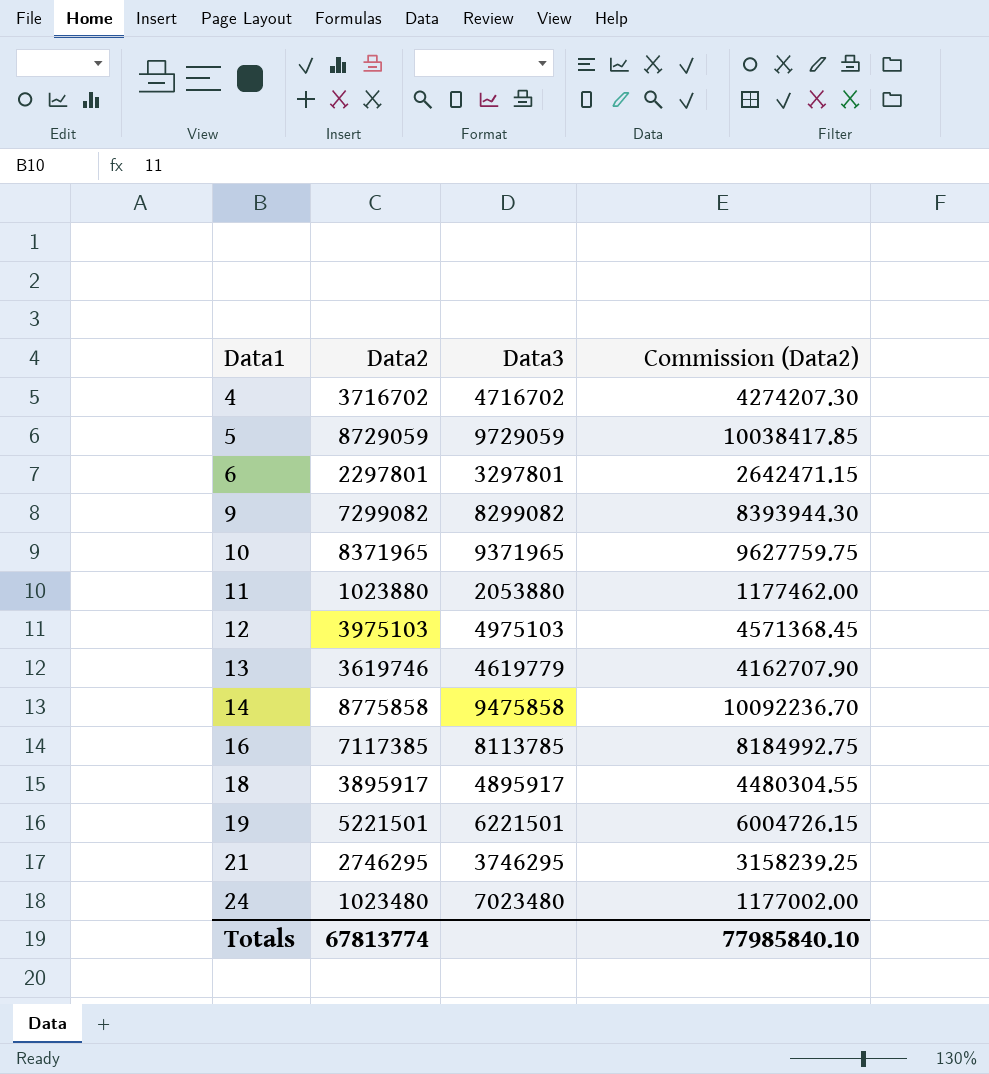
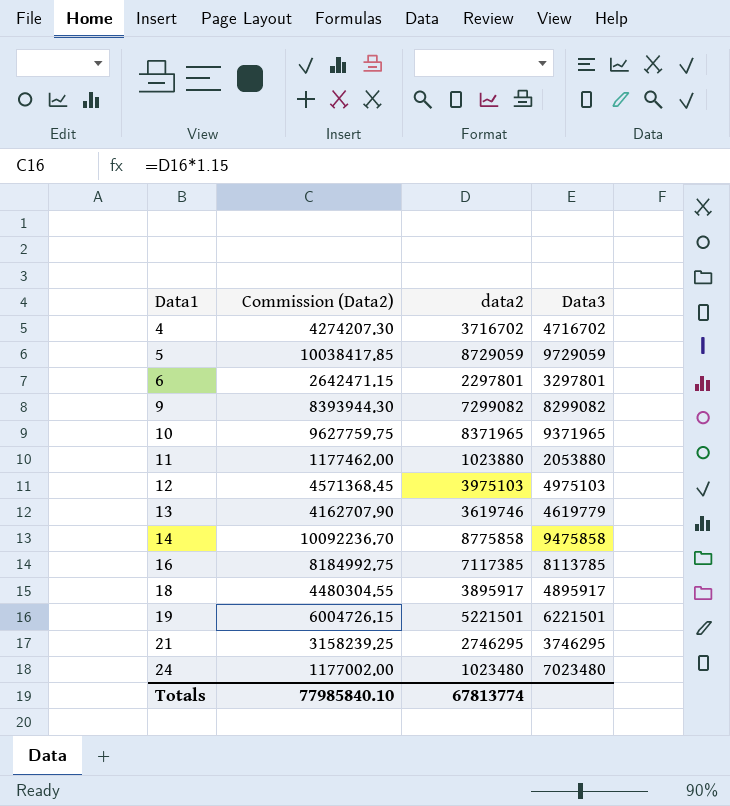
column Commission (Data2) | position: 4 -> 2
column name: Data2 -> data2

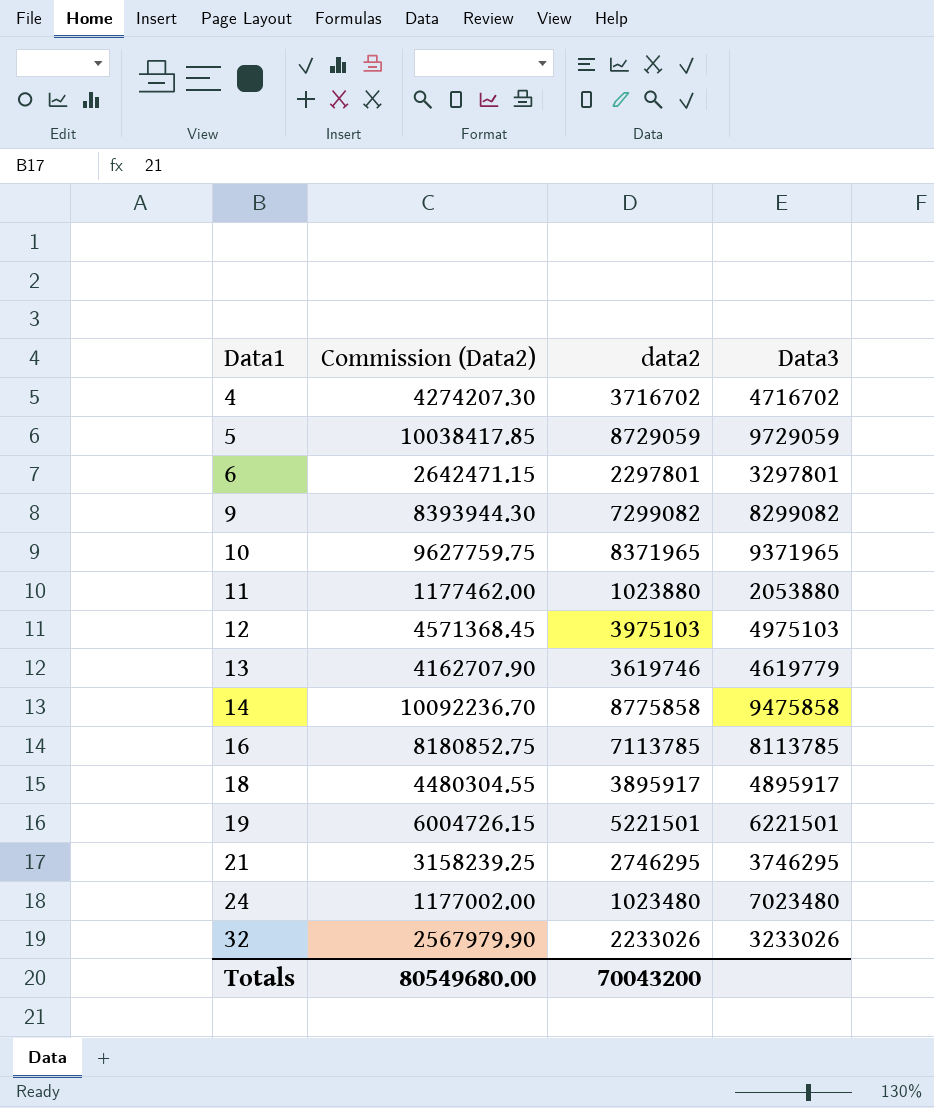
16 | Commission (Data2): 8184992.75 -> 8180852.75
16 | data2: 7117385 -> 7113785
row 32: none -> 2567979.90 | 2233026 | 3233026
Totals | Commission (Data2): 77985840.10 -> 80549680.00
Totals | data2: 67813774 -> 70043200

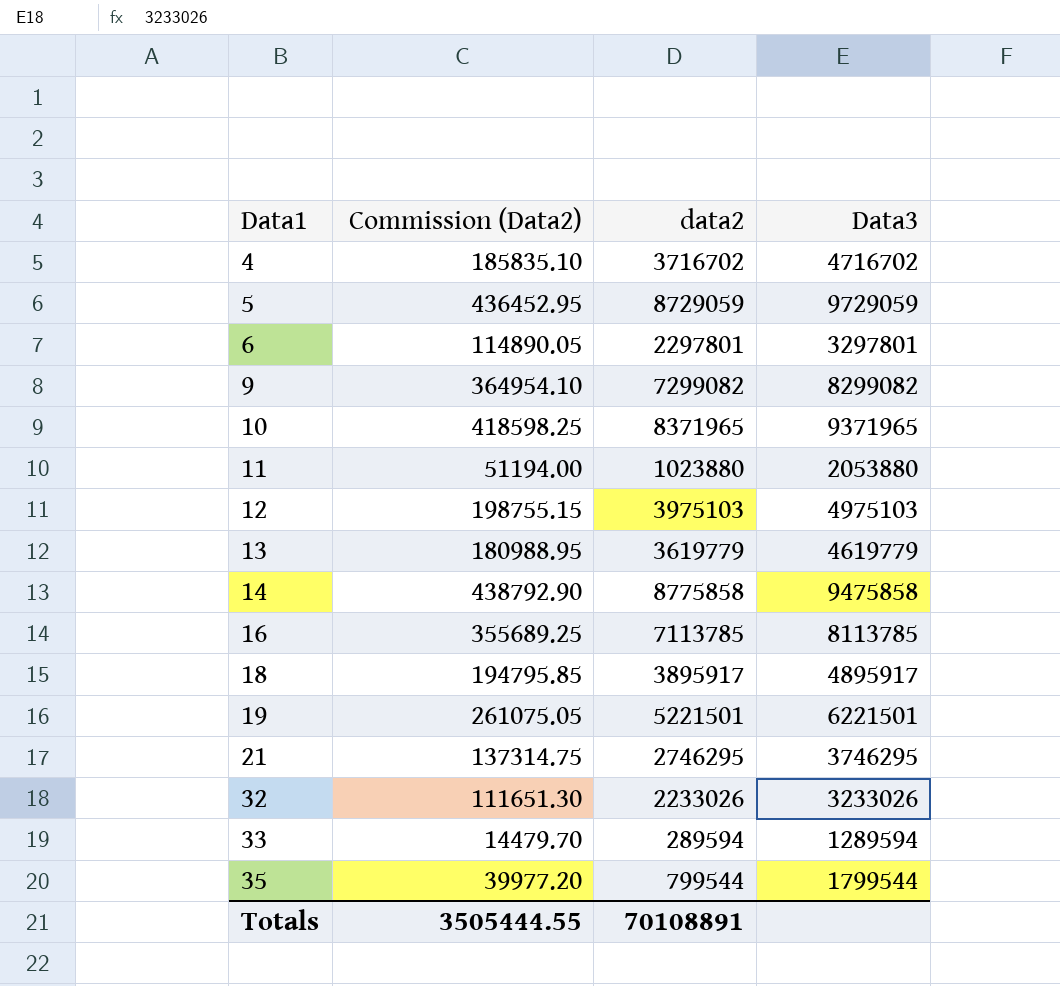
column Commission (Data2) | formula: [data2] * 1.15 -> [data2] * 0.05
row 24: 1177002.00 | 1023480 | 7023480 -> none
13 | data2: 3619746 -> 3619779
row 33: none -> 14479.70 | 289594 | 1289594
row 35: none -> 39977.20 | 799544 | 1799544
Totals | Commission (Data2): 80549680.00 -> 3505444.55
Totals | data2: 70043200 -> 70108891

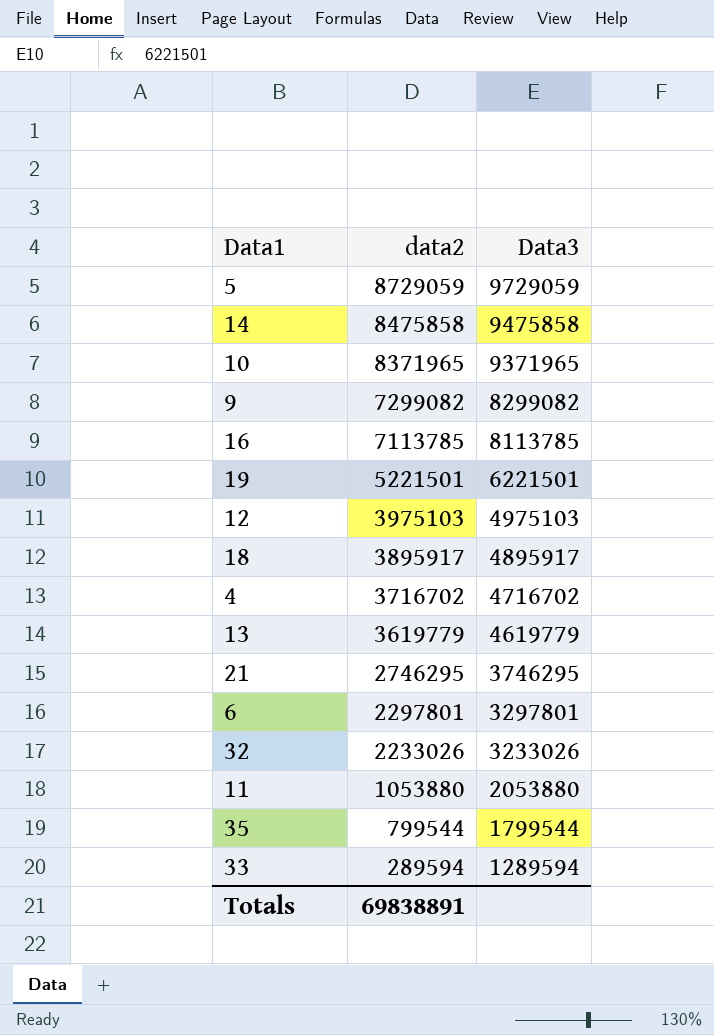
row order: Data1 ascending -> data2 descending
column Commission (Data2) | formula: [data2] * 0.05 -> none
14 | data2: 8775858 -> 8475858
11 | data2: 1023880 -> 1053880
Totals | data2: 70108891 -> 69838891

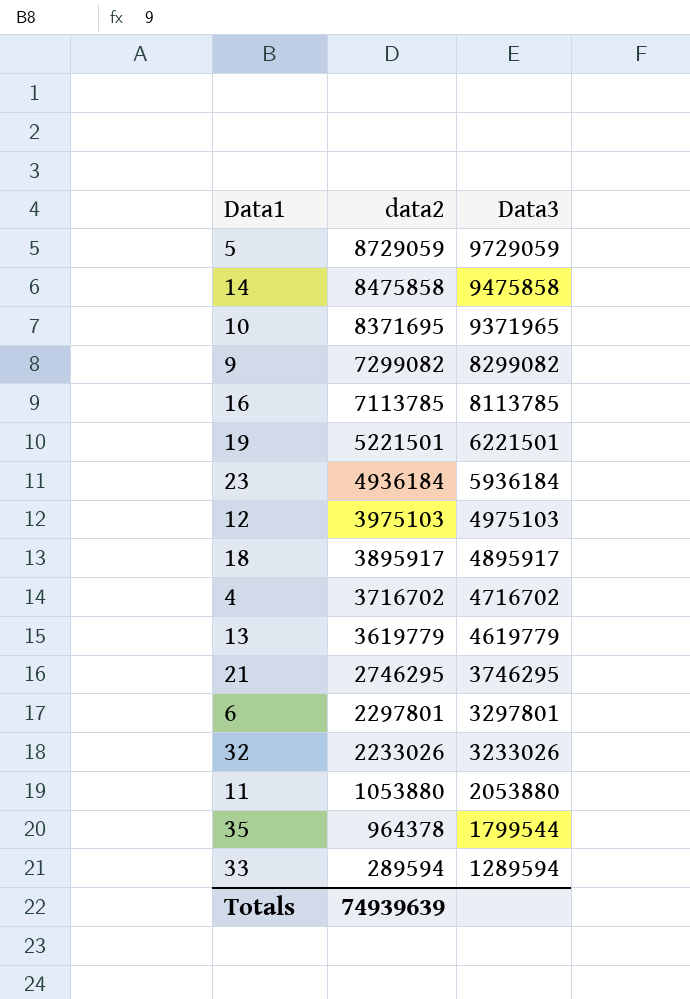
10 | data2: 8371965 -> 8371695
row 23: none -> 4936184 | 5936184
35 | data2: 799544 -> 964378
Totals | data2: 69838891 -> 74939639

